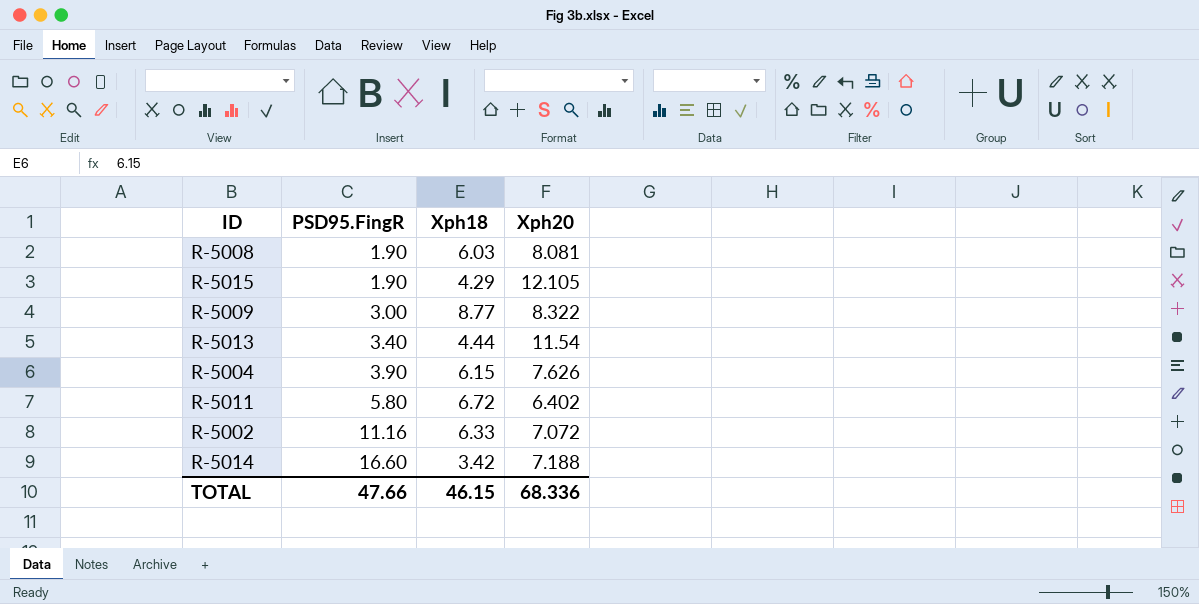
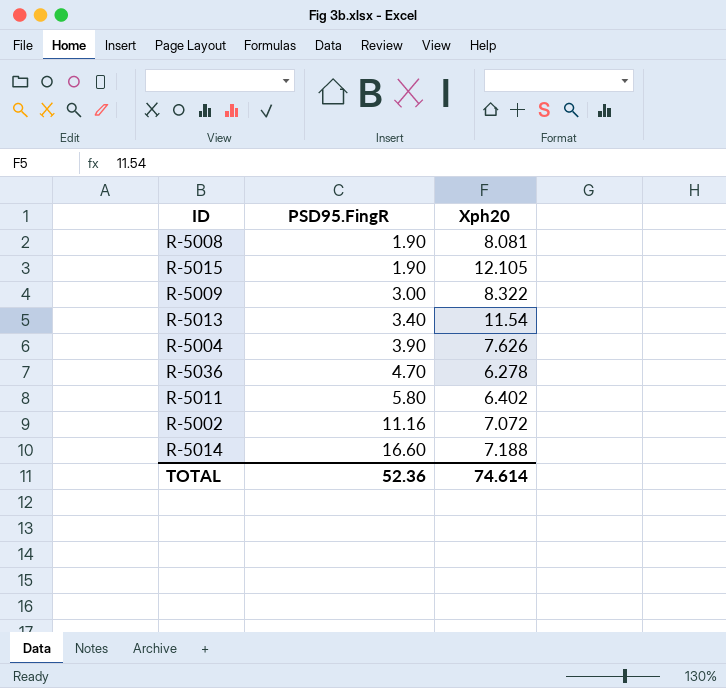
column Xph18 | position: 3 -> none
row R-5036: none -> 4.70 | 6.278
TOTAL | PSD95.FingR: 47.66 -> 52.36
TOTAL | Xph20: 68.336 -> 74.614

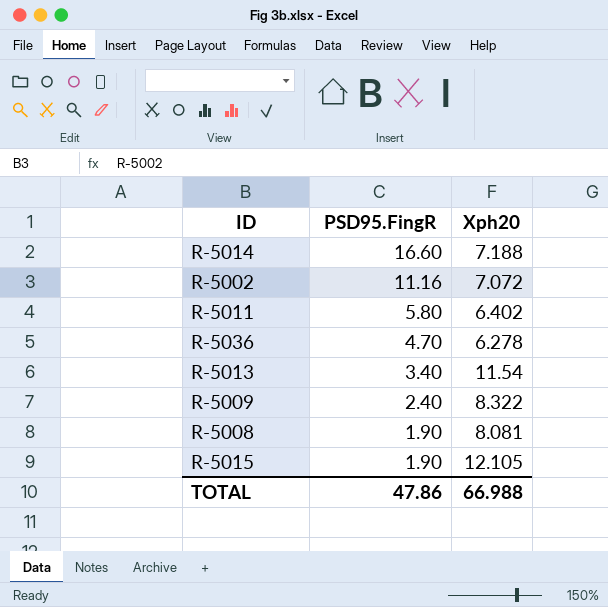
row order: PSD95.FingR ascending -> PSD95.FingR descending
row R-5004: 3.90 | 7.626 -> none
R-5009 | PSD95.FingR: 3.00 -> 2.40
TOTAL | PSD95.FingR: 52.36 -> 47.86
TOTAL | Xph20: 74.614 -> 66.988

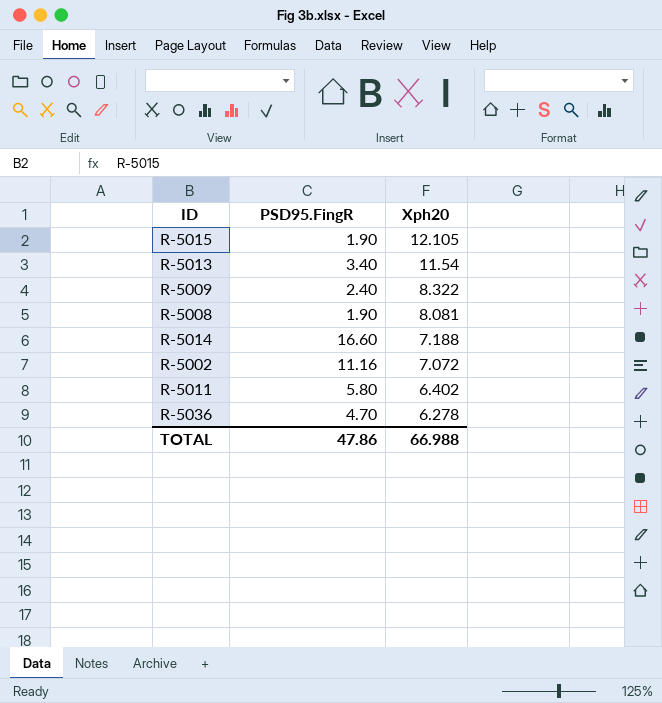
row order: PSD95.FingR descending -> Xph20 descending

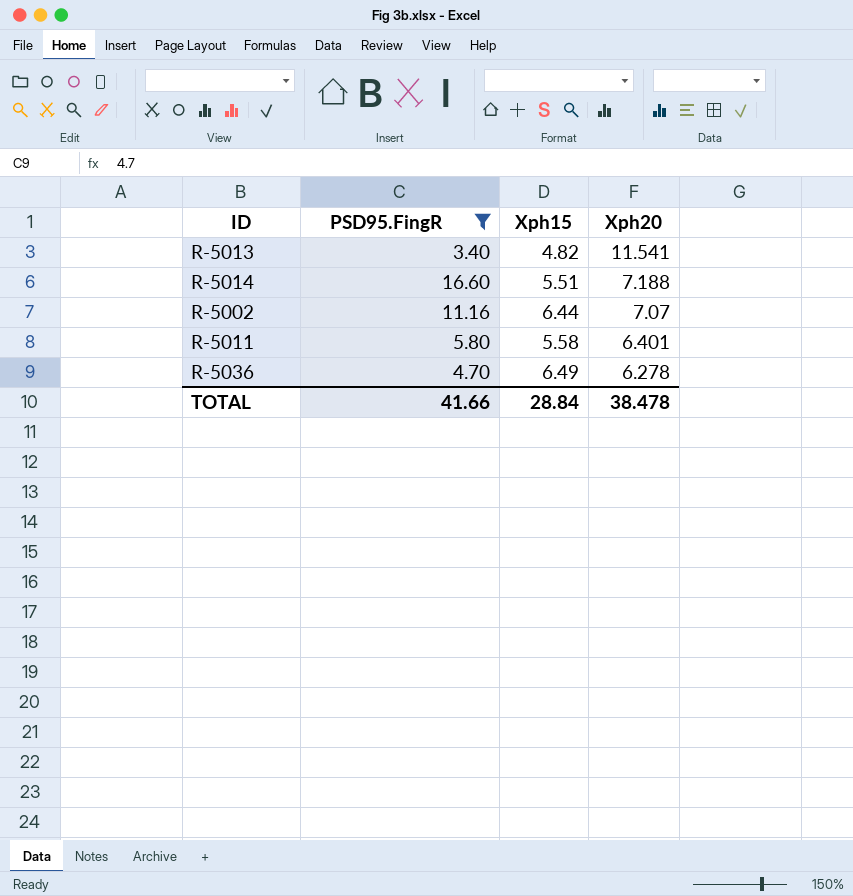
filter: none -> PSD95.FingR >= 3.40
column Xph15 | position: none -> 3
R-5013 | Xph20: 11.54 -> 11.541
R-5002 | Xph20: 7.072 -> 7.07
R-5011 | Xph20: 6.402 -> 6.401
TOTAL | PSD95.FingR: 47.86 -> 41.66
TOTAL | Xph20: 66.988 -> 38.478

